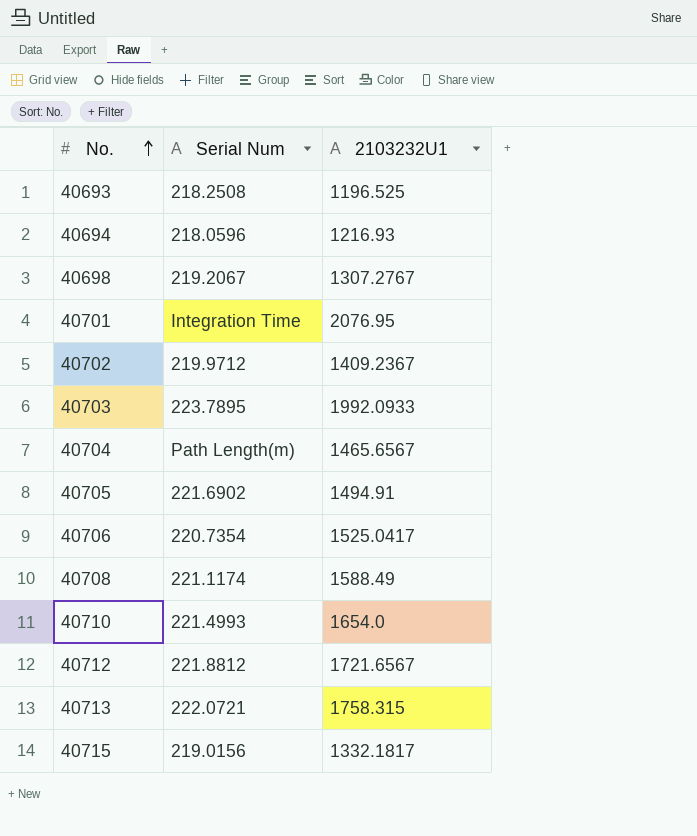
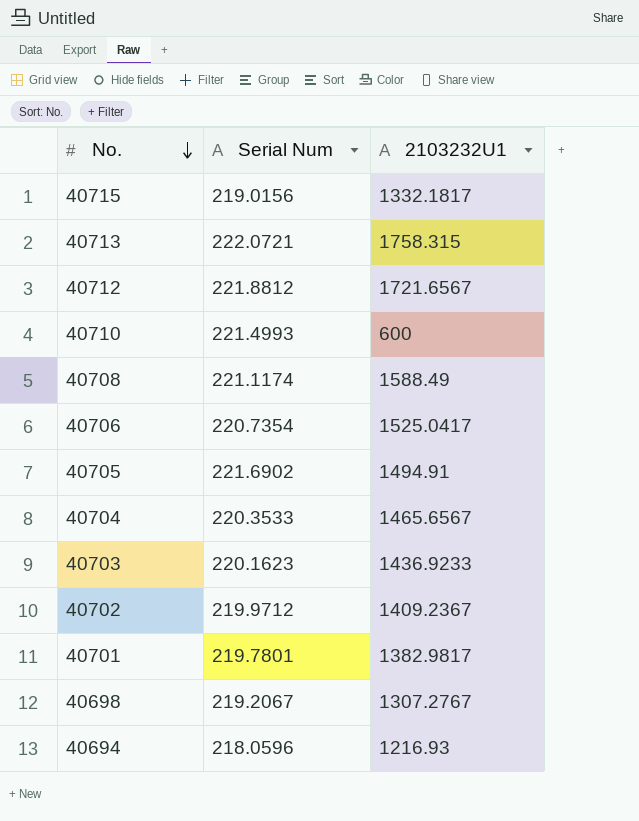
row order: No. ascending -> No. descending
row 40693: 218.2508 | 1196.525 -> none
40710 | 2103232U1: 1654.0 -> 600
40704 | Serial Num: Path Length(m) -> 220.3533
40703 | Serial Num: 223.7895 -> 220.1623
40703 | 2103232U1: 1992.0933 -> 1436.9233
40701 | Serial Num: Integration Time -> 219.7801
40701 | 2103232U1: 2076.95 -> 1382.9817

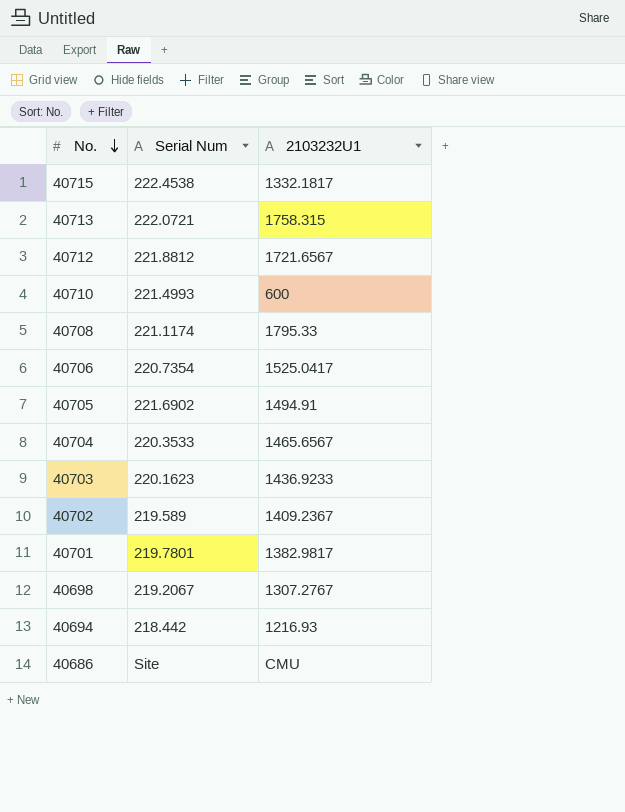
40715 | Serial Num: 219.0156 -> 222.4538
40708 | 2103232U1: 1588.49 -> 1795.33
40702 | Serial Num: 219.9712 -> 219.589
40694 | Serial Num: 218.0596 -> 218.442
row 40686: none -> Site | CMU

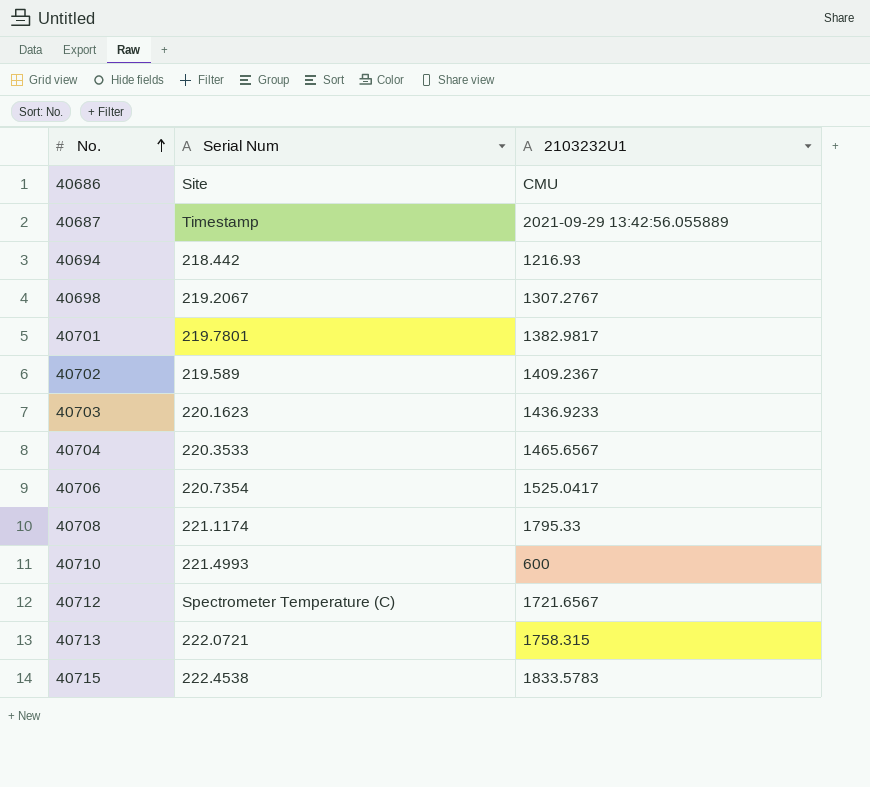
row order: No. descending -> No. ascending
row 40705: 221.6902 | 1494.91 -> none
row 40687: none -> Timestamp | 2021-09-29 13:42:56.055889
40712 | Serial Num: 221.8812 -> Spectrometer Temperature (C)
40715 | 2103232U1: 1332.1817 -> 1833.5783

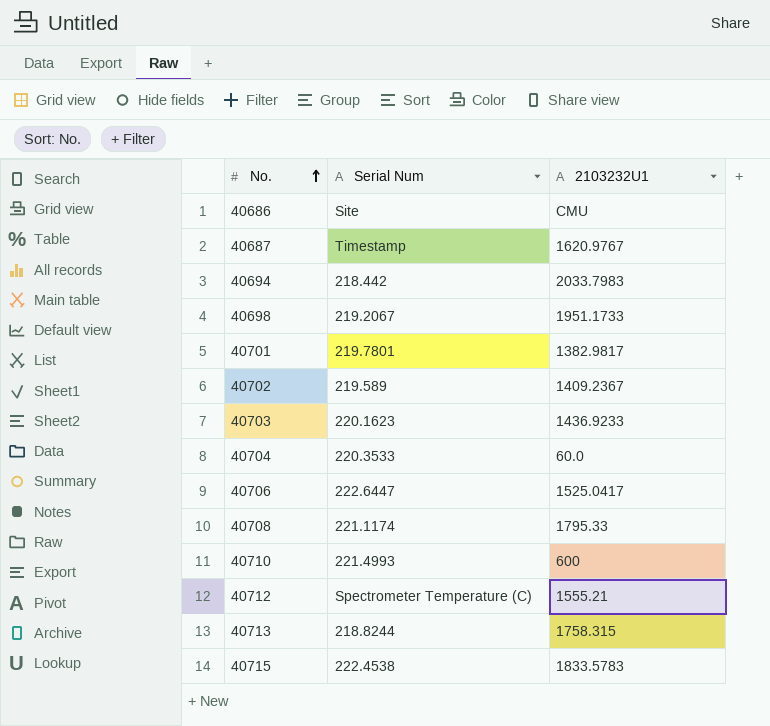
40687 | 2103232U1: 2021-09-29 13:42:56.055889 -> 1620.9767
40694 | 2103232U1: 1216.93 -> 2033.7983
40698 | 2103232U1: 1307.2767 -> 1951.1733
40704 | 2103232U1: 1465.6567 -> 60.0
40706 | Serial Num: 220.7354 -> 222.6447
40712 | 2103232U1: 1721.6567 -> 1555.21
40713 | Serial Num: 222.0721 -> 218.8244

